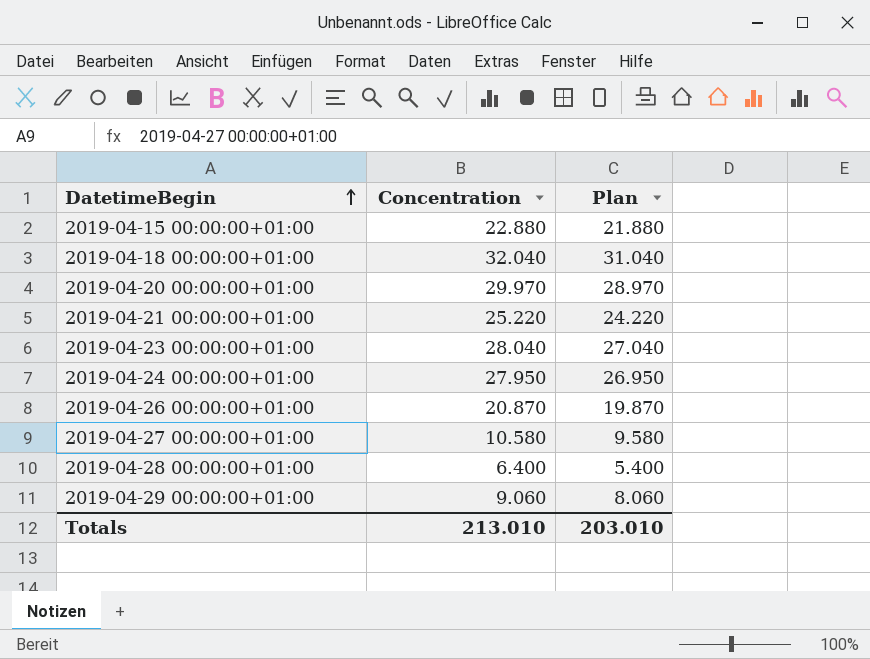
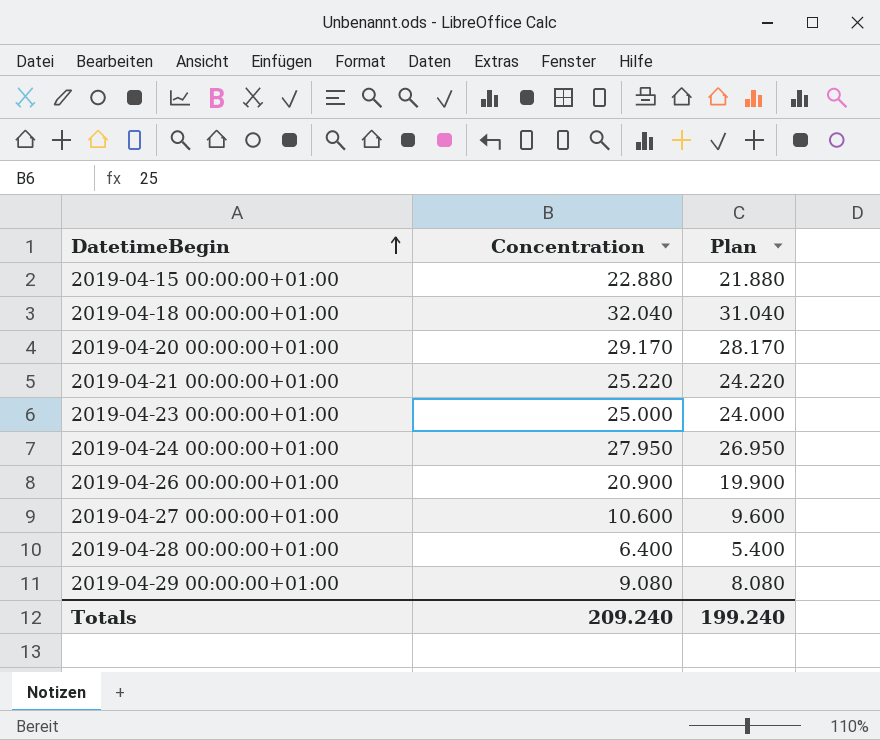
2019-04-20 00:00:00+01:00 | Concentration: 29.970 -> 29.170
2019-04-20 00:00:00+01:00 | Plan: 28.970 -> 28.170
2019-04-23 00:00:00+01:00 | Concentration: 28.040 -> 25.000
2019-04-23 00:00:00+01:00 | Plan: 27.040 -> 24.000
2019-04-26 00:00:00+01:00 | Concentration: 20.870 -> 20.900
2019-04-26 00:00:00+01:00 | Plan: 19.870 -> 19.900
2019-04-27 00:00:00+01:00 | Concentration: 10.580 -> 10.600
2019-04-27 00:00:00+01:00 | Plan: 9.580 -> 9.600
2019-04-29 00:00:00+01:00 | Concentration: 9.060 -> 9.080
2019-04-29 00:00:00+01:00 | Plan: 8.060 -> 8.080
Totals | Concentration: 213.010 -> 209.240
Totals | Plan: 203.010 -> 199.240

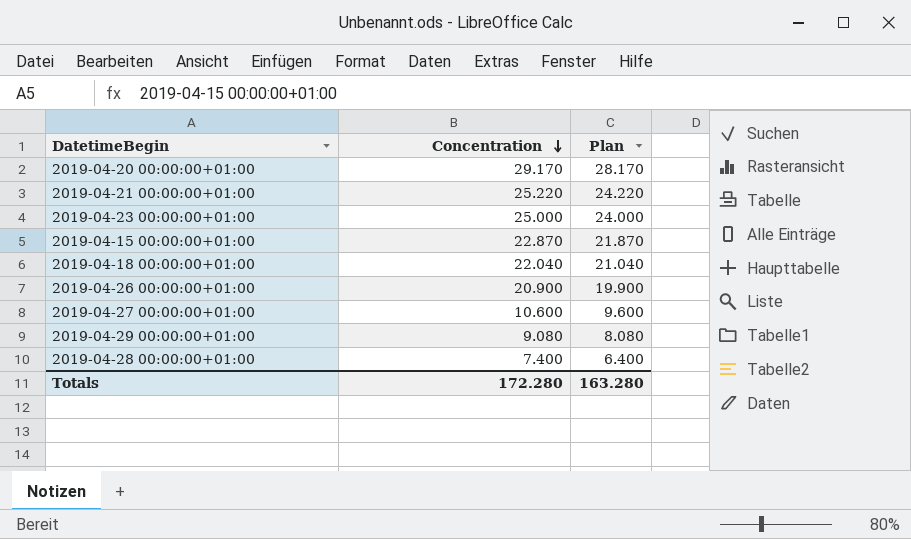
row order: DatetimeBegin ascending -> Concentration descending
row 2019-04-24 00:00:00+01:00: 27.950 | 26.950 -> none
2019-04-15 00:00:00+01:00 | Concentration: 22.880 -> 22.870
2019-04-15 00:00:00+01:00 | Plan: 21.880 -> 21.870
2019-04-18 00:00:00+01:00 | Concentration: 32.040 -> 22.040
2019-04-18 00:00:00+01:00 | Plan: 31.040 -> 21.040
2019-04-28 00:00:00+01:00 | Concentration: 6.400 -> 7.400
2019-04-28 00:00:00+01:00 | Plan: 5.400 -> 6.400
Totals | Concentration: 209.240 -> 172.280
Totals | Plan: 199.240 -> 163.280

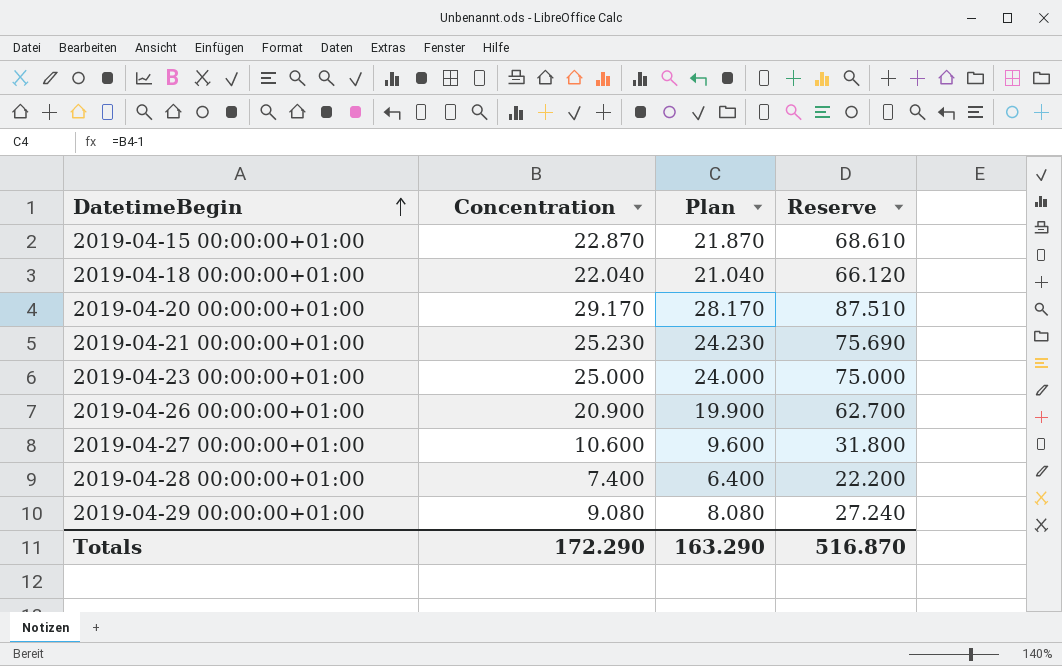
row order: Concentration descending -> DatetimeBegin ascending
column Reserve | formula: none -> [Concentration] * 3
2019-04-21 00:00:00+01:00 | Concentration: 25.220 -> 25.230
2019-04-21 00:00:00+01:00 | Plan: 24.220 -> 24.230
Totals | Concentration: 172.280 -> 172.290
Totals | Plan: 163.280 -> 163.290

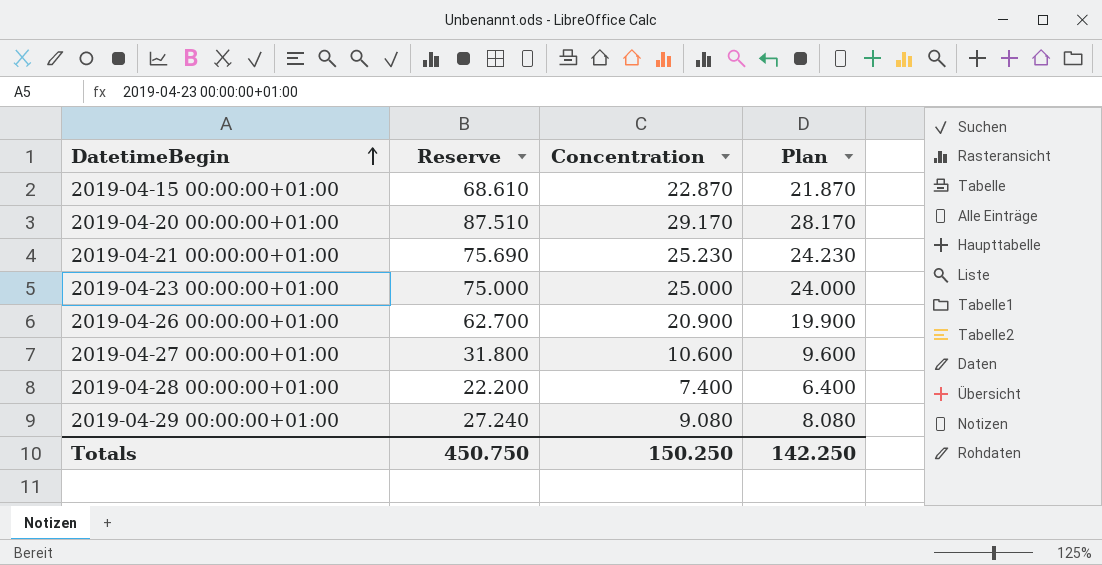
column Reserve | position: 4 -> 2
row 2019-04-18 00:00:00+01:00: 22.040 | 21.040 | 66.120 -> none
Totals | Reserve: 516.870 -> 450.750
Totals | Concentration: 172.290 -> 150.250
Totals | Plan: 163.290 -> 142.250

